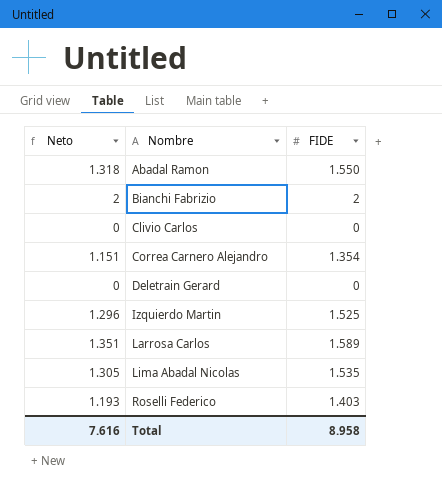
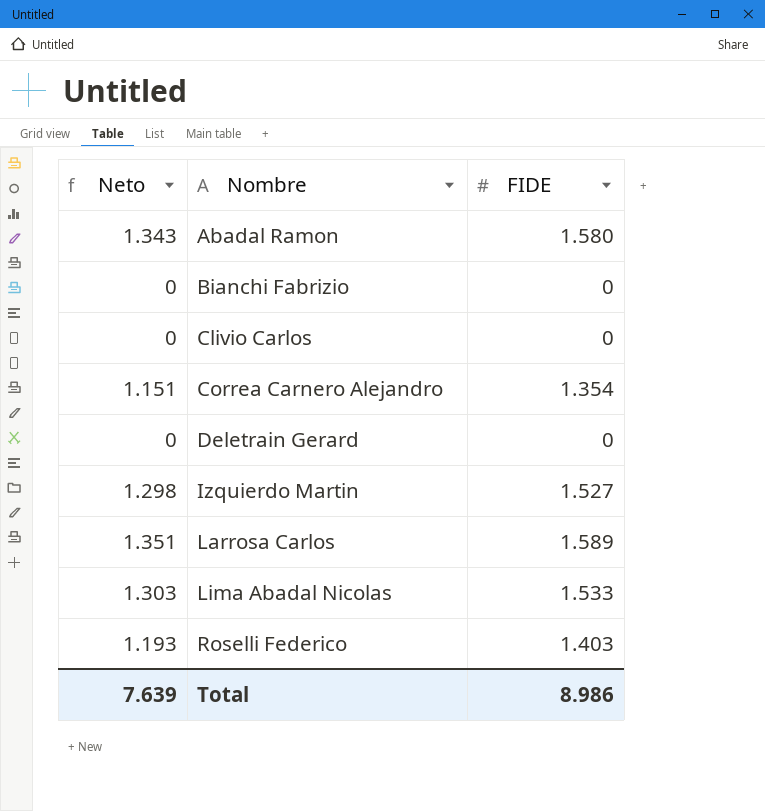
Abadal Ramon | Neto: 1.318 -> 1.343
Abadal Ramon | FIDE: 1.550 -> 1.580
Bianchi Fabrizio | Neto: 2 -> 0
Bianchi Fabrizio | FIDE: 2 -> 0
Izquierdo Martin | Neto: 1.296 -> 1.298
Izquierdo Martin | FIDE: 1.525 -> 1.527
Lima Abadal Nicolas | Neto: 1.305 -> 1.303
Lima Abadal Nicolas | FIDE: 1.535 -> 1.533
Total | Neto: 7.616 -> 7.639
Total | FIDE: 8.958 -> 8.986

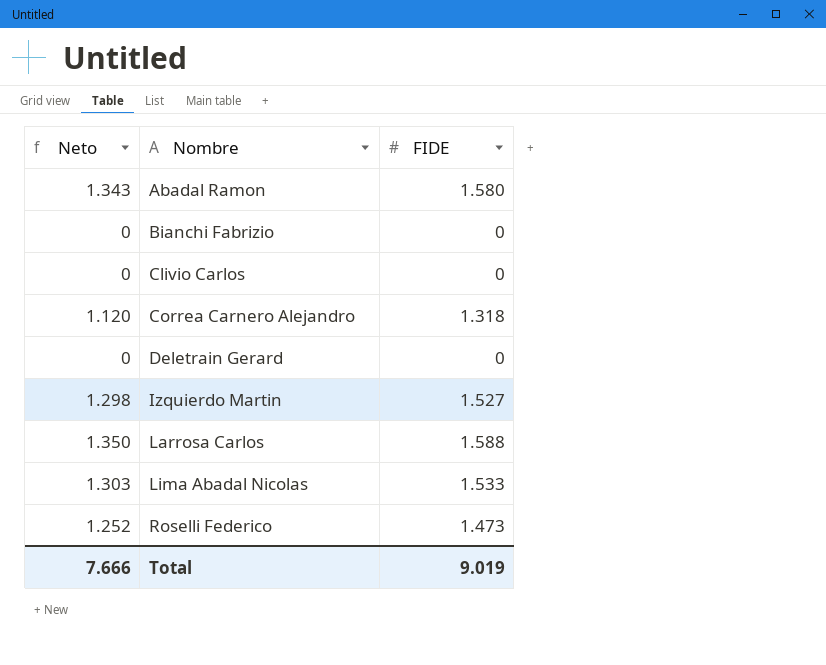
Correa Carnero Alejandro | Neto: 1.151 -> 1.120
Correa Carnero Alejandro | FIDE: 1.354 -> 1.318
Larrosa Carlos | Neto: 1.351 -> 1.350
Larrosa Carlos | FIDE: 1.589 -> 1.588
Roselli Federico | Neto: 1.193 -> 1.252
Roselli Federico | FIDE: 1.403 -> 1.473
Total | Neto: 7.639 -> 7.666
Total | FIDE: 8.986 -> 9.019

